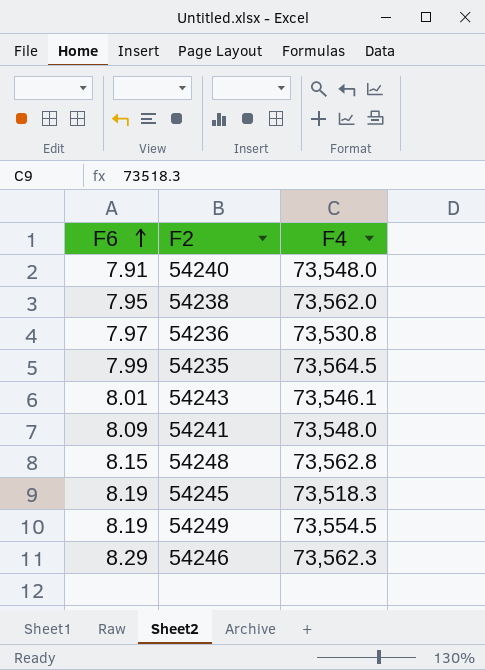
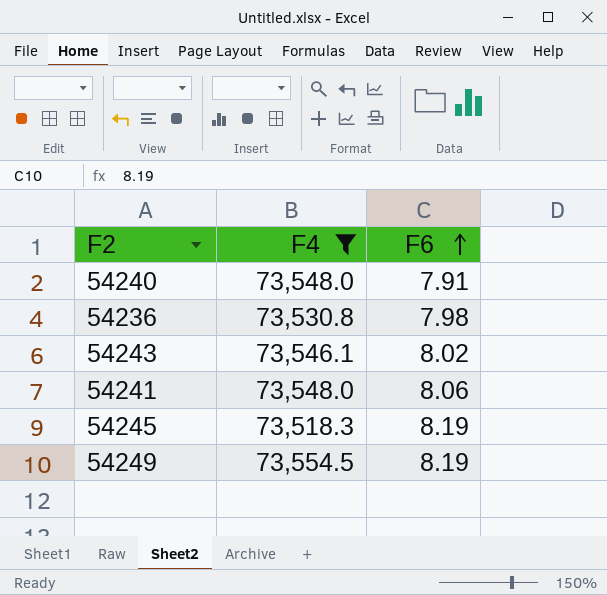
filter: none -> F4 <= 73,554.5
column F6 | position: 1 -> 3
54236 | F6: 7.97 -> 7.98
54243 | F6: 8.01 -> 8.02
54241 | F6: 8.09 -> 8.06

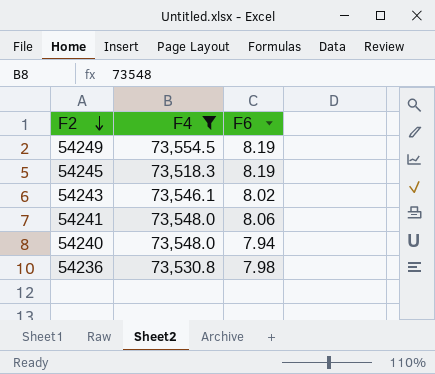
row order: F6 ascending -> F2 descending
54240 | F6: 7.91 -> 7.94

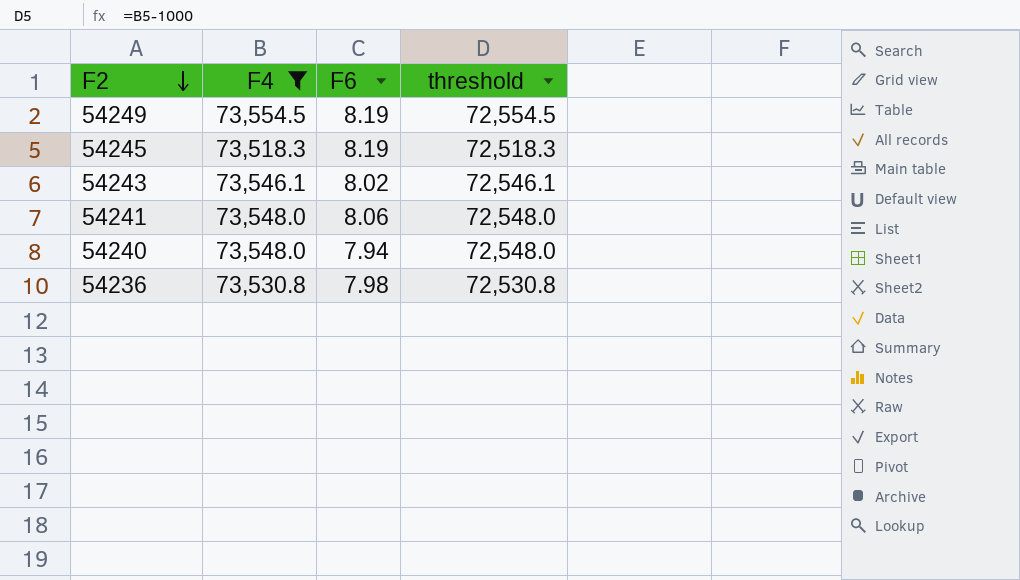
column threshold | formula: none -> [F4] - 1000

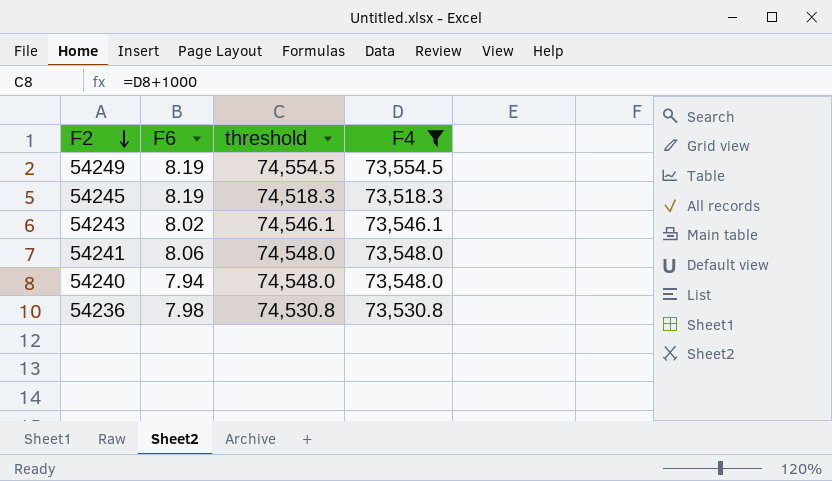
column threshold | formula: [F4] - 1000 -> [F4] + 1000
column F4 | position: 2 -> 4

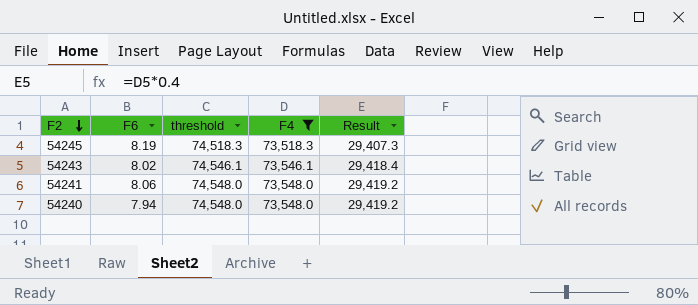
column Result | formula: none -> [F4] * 0.4
row 54249: 8.19 | 74,554.5 | 73,554.5 -> none
row 54236: 7.98 | 74,530.8 | 73,530.8 -> none

